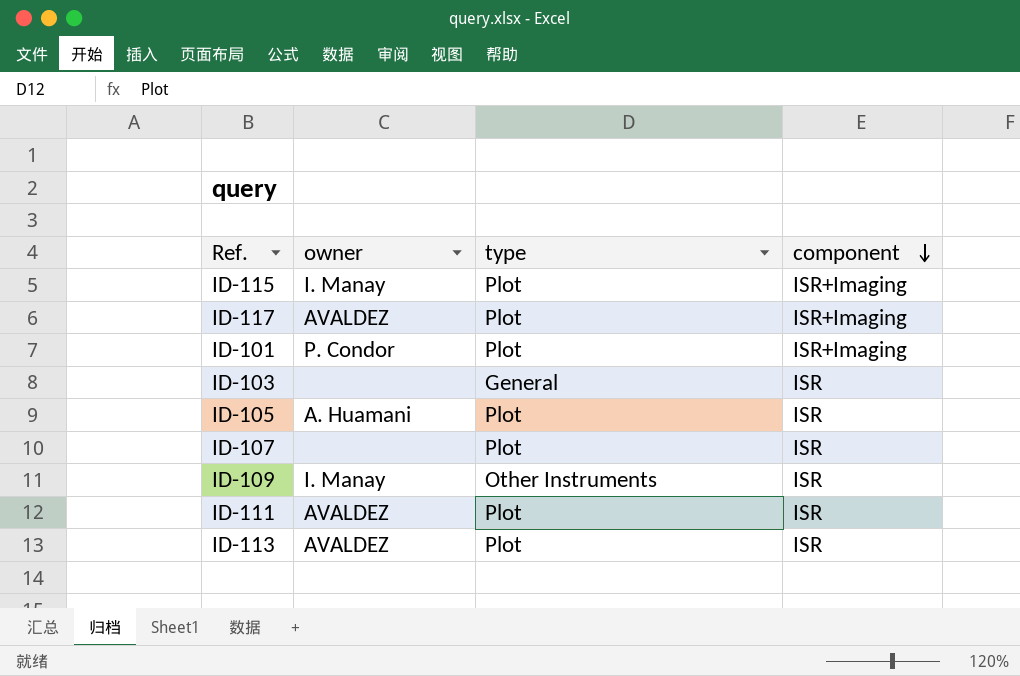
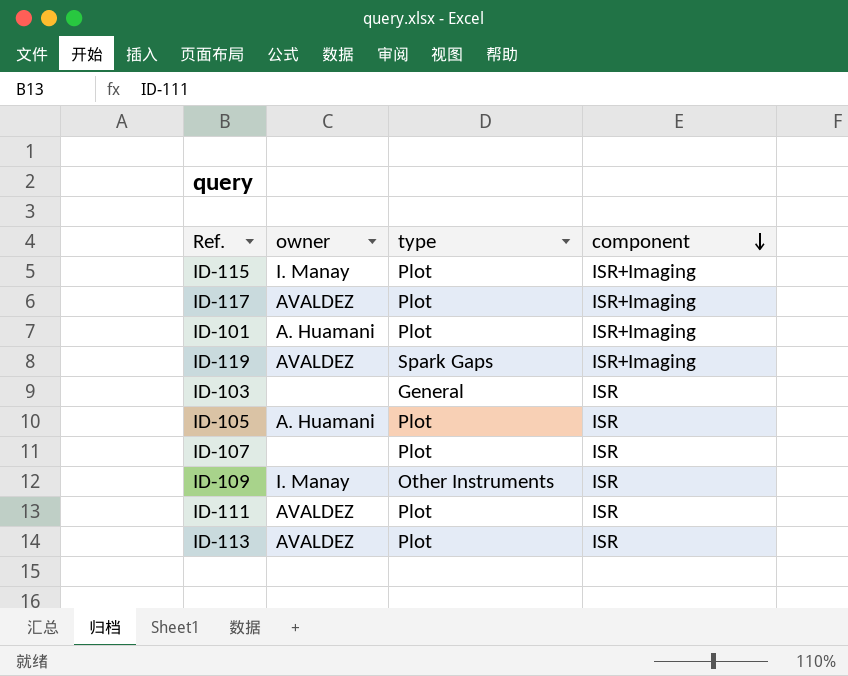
ID-101 | owner: P. Condor -> A. Huamani
row ID-119: none -> AVALDEZ | Spark Gaps | ISR+Imaging

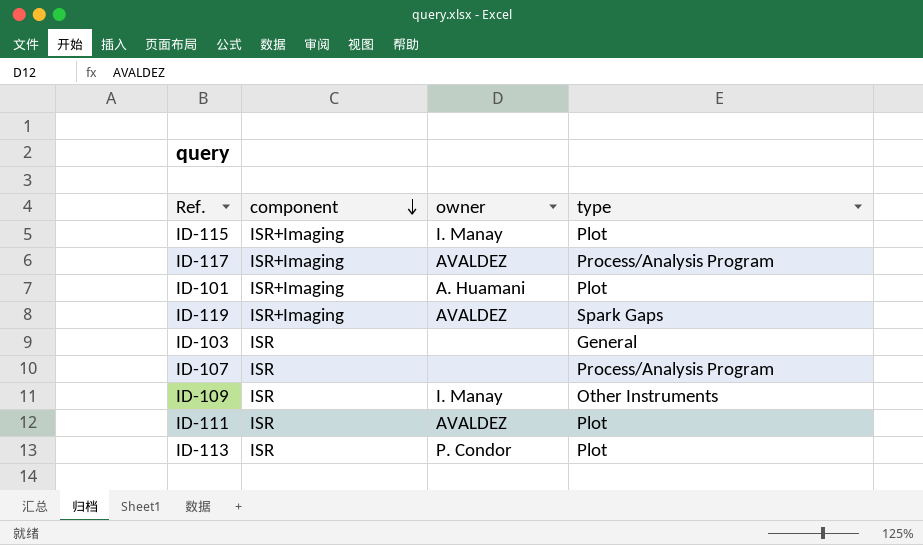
column component | position: 4 -> 2
row ID-105: A. Huamani | Plot | ISR -> none
ID-117 | type: Plot -> Process/Analysis Program
ID-107 | type: Plot -> Process/Analysis Program
ID-113 | owner: AVALDEZ -> P. Condor

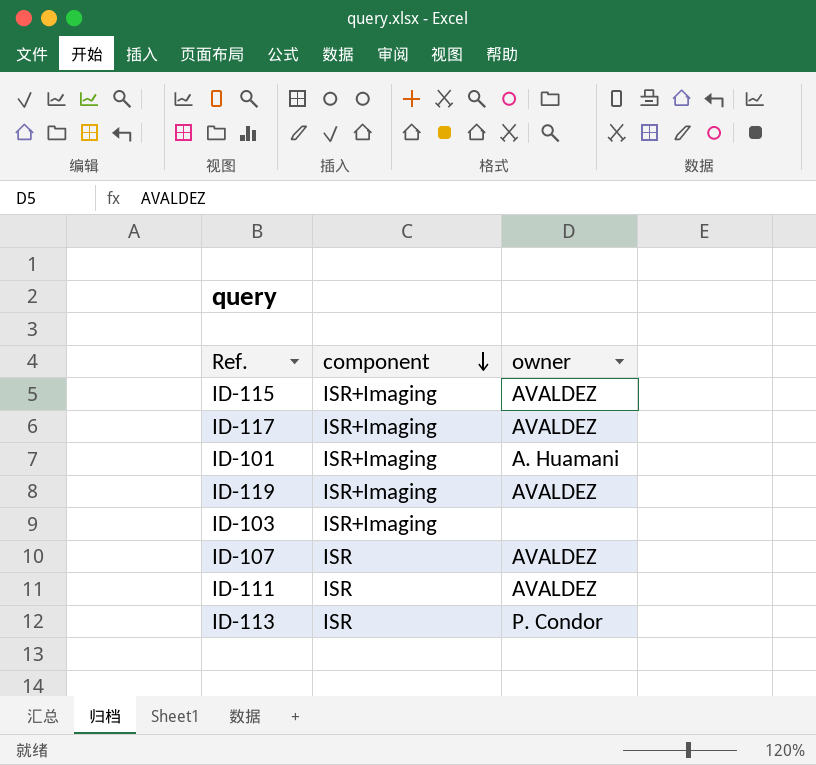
column type | position: 4 -> none
row ID-109: ISR | I. Manay | Other Instruments -> none
ID-115 | owner: I. Manay -> AVALDEZ
ID-103 | component: ISR -> ISR+Imaging
ID-107 | owner: none -> AVALDEZ

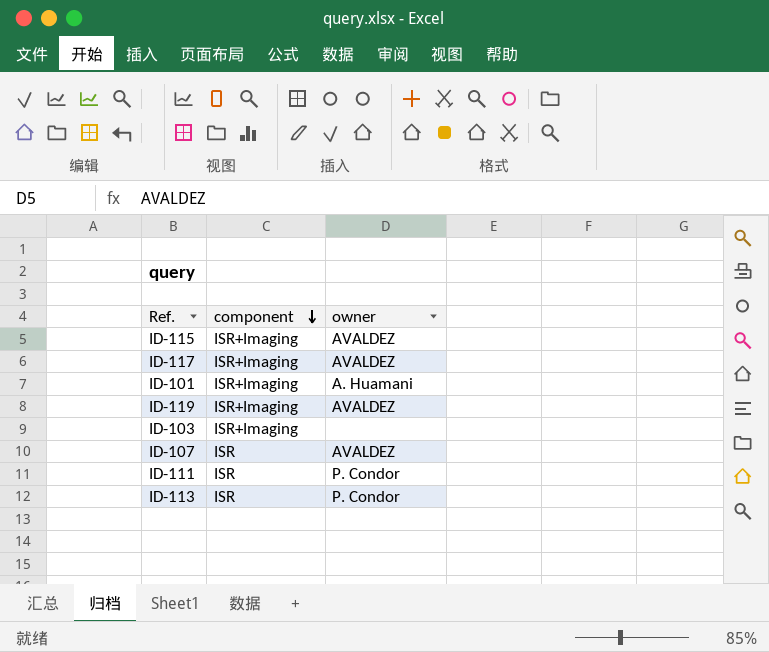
ID-111 | owner: AVALDEZ -> P. Condor

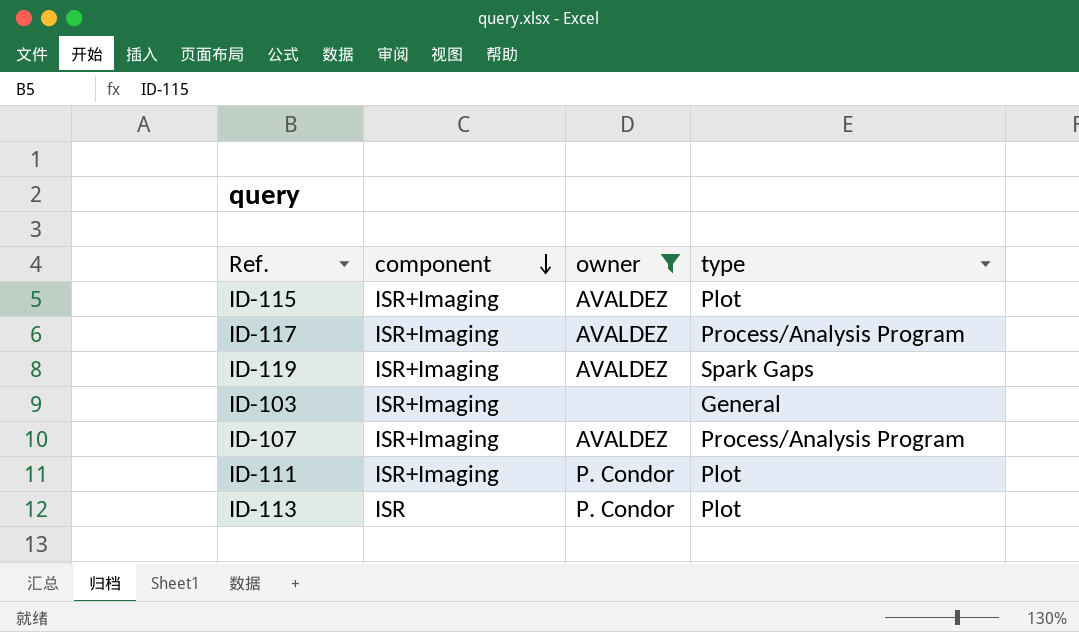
filter: none -> owner != A. Huamani
column type | position: none -> 4
ID-107 | component: ISR -> ISR+Imaging
ID-111 | component: ISR -> ISR+Imaging

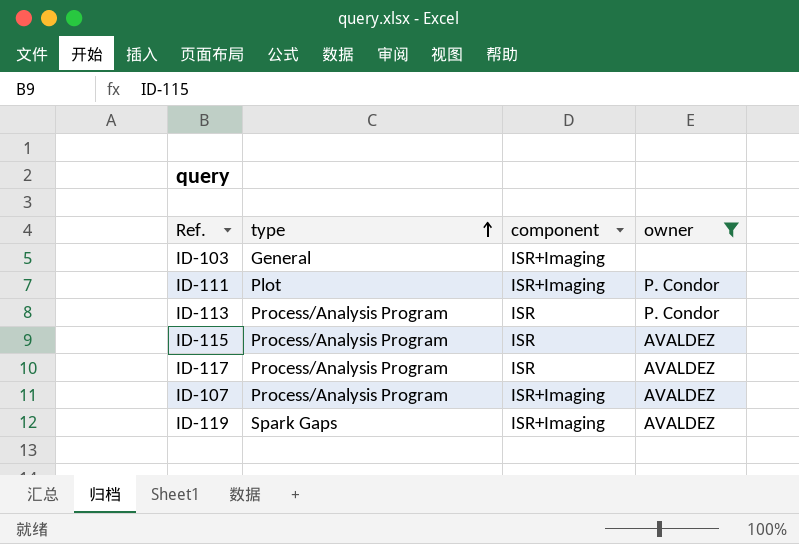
row order: component descending -> type ascending
column type | position: 4 -> 2
ID-113 | type: Plot -> Process/Analysis Program
ID-115 | type: Plot -> Process/Analysis Program
ID-115 | component: ISR+Imaging -> ISR
ID-117 | component: ISR+Imaging -> ISR

